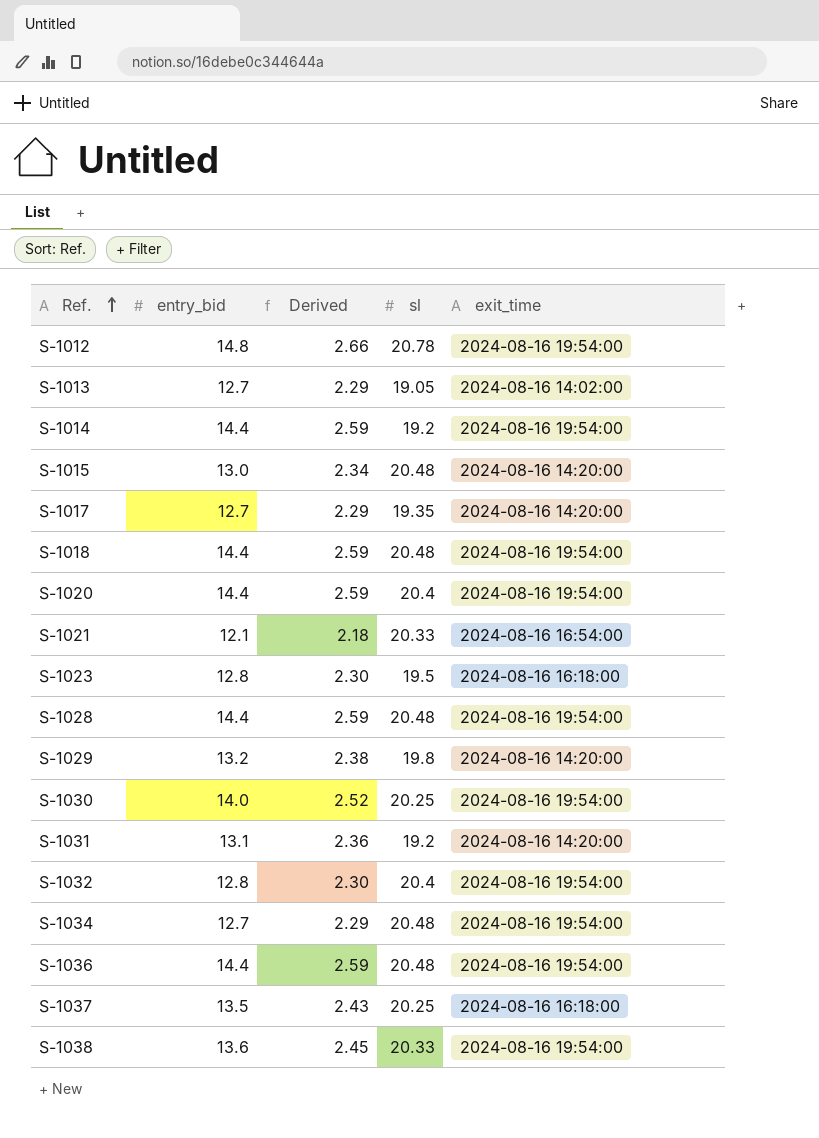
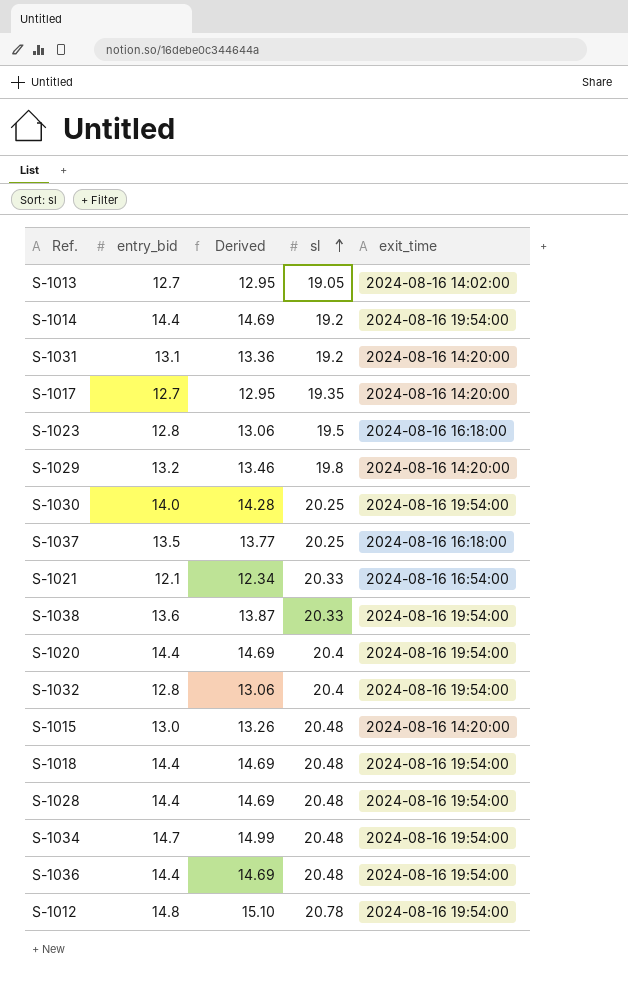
row order: Ref. ascending -> sl ascending
column Derived | formula: [entry_bid] * 0.18 -> [entry_bid] * 1.02
S-1034 | entry_bid: 12.7 -> 14.7

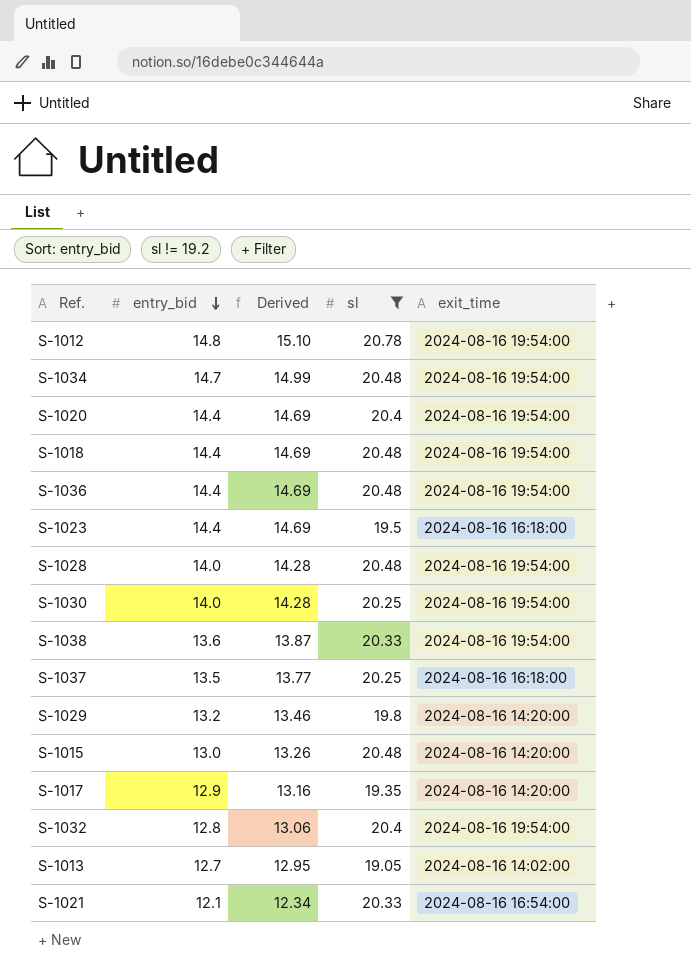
filter: none -> sl != 19.2
row order: sl ascending -> entry_bid descending
S-1023 | entry_bid: 12.8 -> 14.4
S-1023 | Derived: 13.06 -> 14.69
S-1028 | entry_bid: 14.4 -> 14.0
S-1028 | Derived: 14.69 -> 14.28
S-1017 | entry_bid: 12.7 -> 12.9
S-1017 | Derived: 12.95 -> 13.16

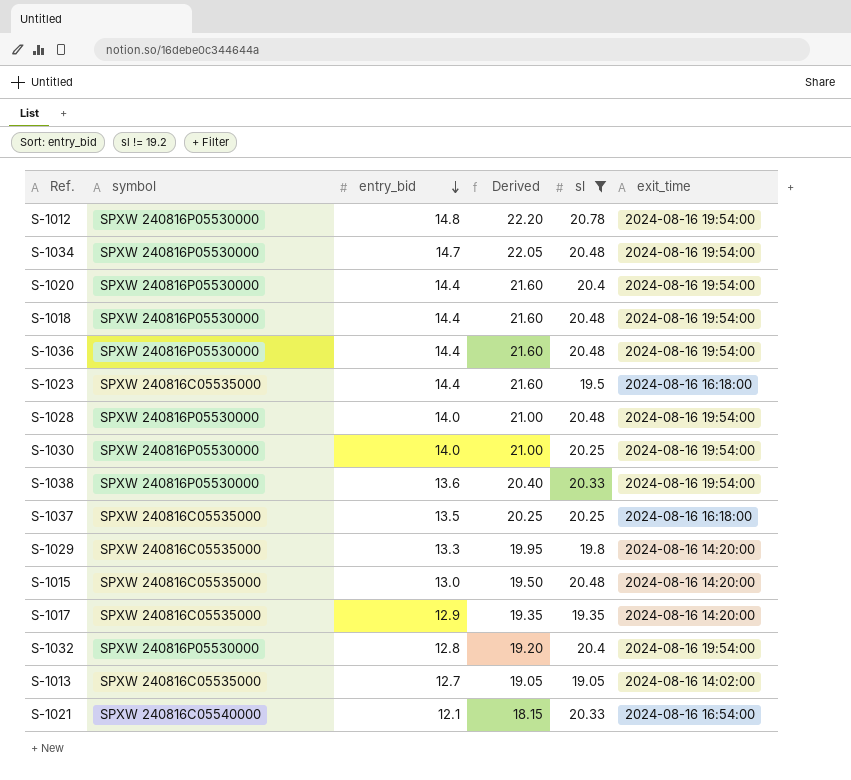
column symbol | position: none -> 2
column Derived | formula: [entry_bid] * 1.02 -> [entry_bid] * 1.5
S-1029 | entry_bid: 13.2 -> 13.3

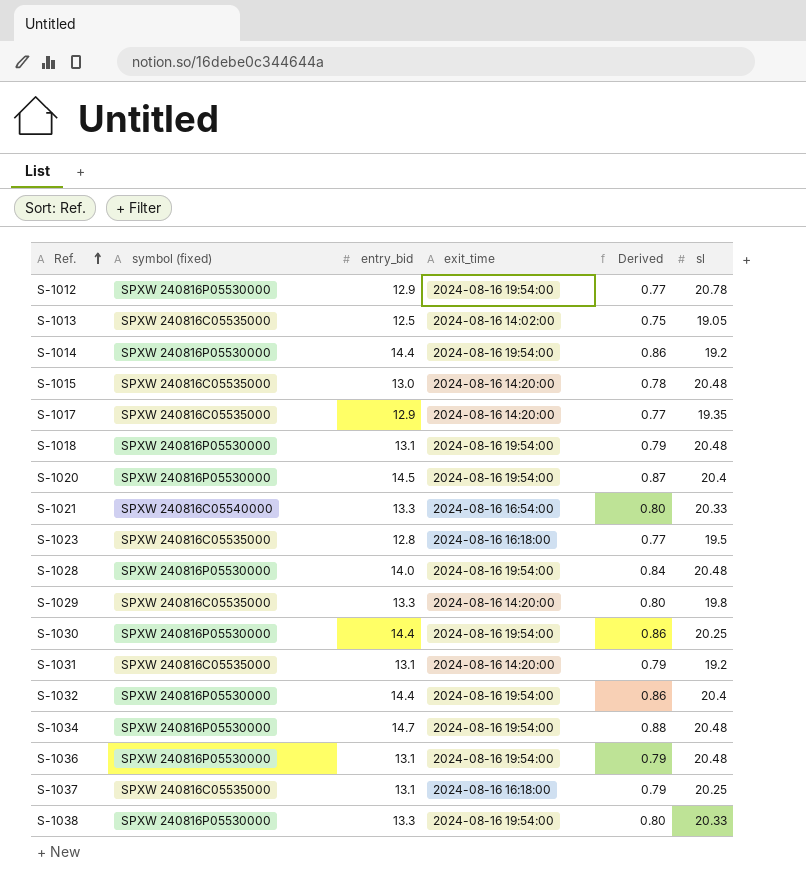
filter: sl != 19.2 -> none
row order: entry_bid descending -> Ref. ascending
column name: symbol -> symbol (fixed)
column exit_time | position: 6 -> 4
column Derived | formula: [entry_bid] * 1.5 -> [entry_bid] * 0.06
S-1012 | entry_bid: 14.8 -> 12.9
S-1013 | entry_bid: 12.7 -> 12.5
S-1018 | entry_bid: 14.4 -> 13.1
S-1020 | entry_bid: 14.4 -> 14.5
S-1021 | entry_bid: 12.1 -> 13.3
S-1023 | entry_bid: 14.4 -> 12.8
S-1030 | entry_bid: 14.0 -> 14.4
S-1032 | entry_bid: 12.8 -> 14.4
S-1036 | entry_bid: 14.4 -> 13.1
S-1037 | entry_bid: 13.5 -> 13.1
S-1038 | entry_bid: 13.6 -> 13.3

